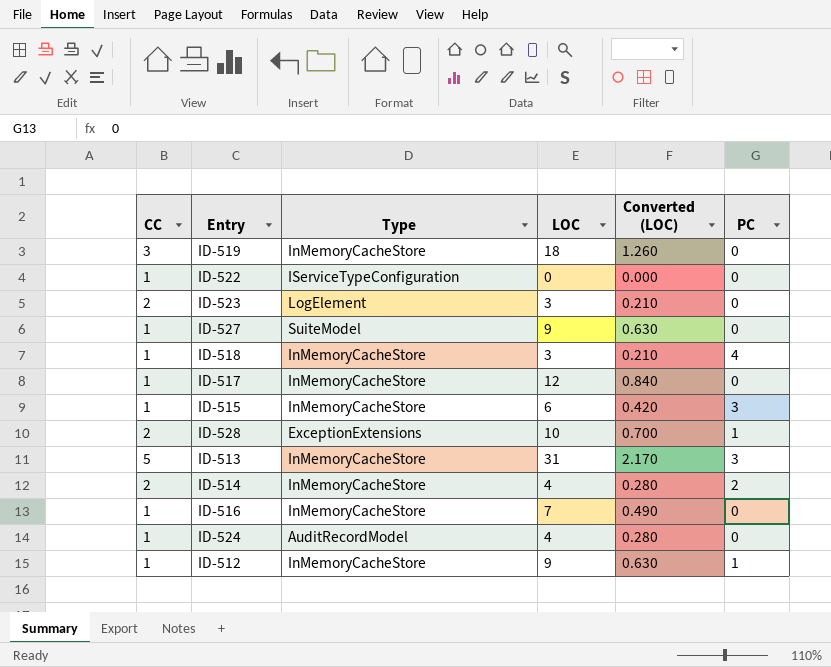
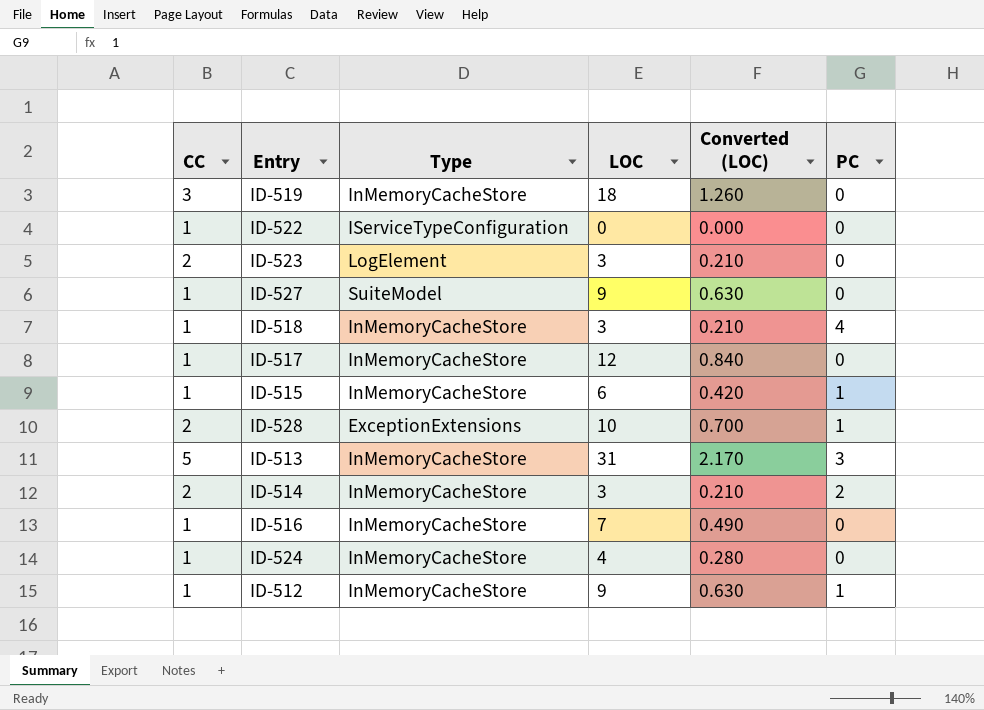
ID-515 | PC: 3 -> 1
ID-514 | LOC: 4 -> 3
ID-514 | Converted (LOC): 0.280 -> 0.210
ID-524 | Type: AuditRecordModel -> InMemoryCacheStore

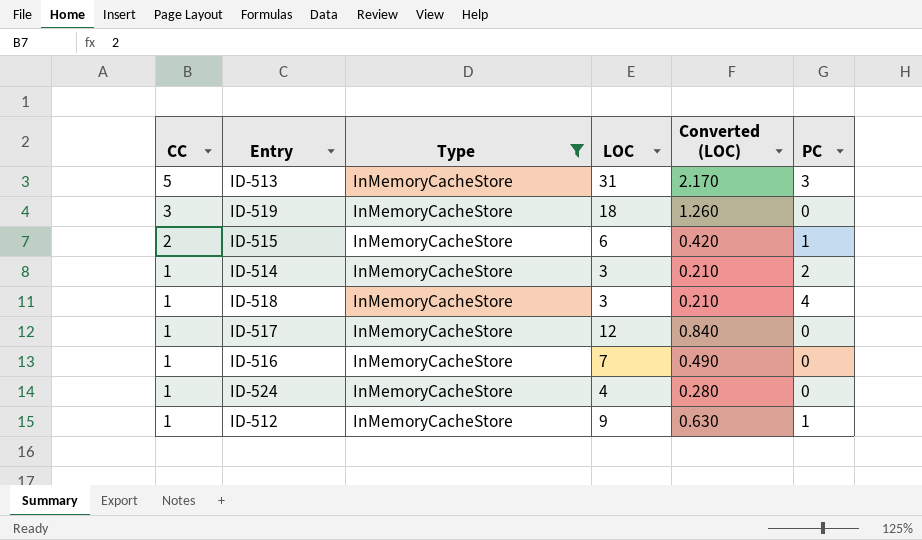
filter: none -> Type = InMemoryCacheStore
row order: none -> CC descending
ID-515 | CC: 1 -> 2
ID-514 | CC: 2 -> 1

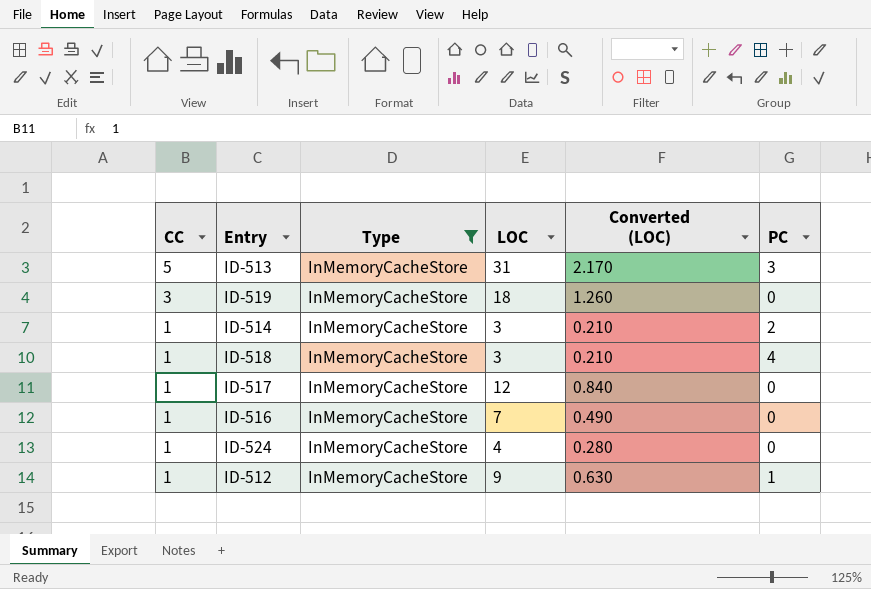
row ID-515: 2 | InMemoryCacheStore | 6 | 0.420 | 1 -> none

